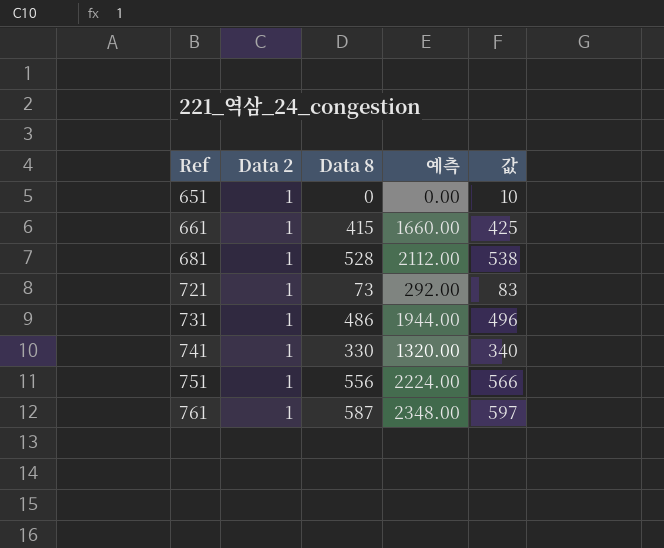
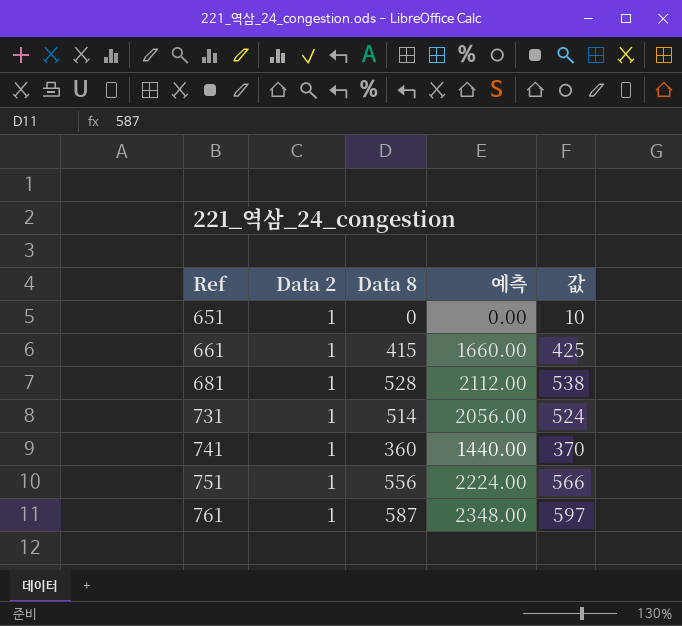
row 721: 1 | 73 | 292.00 | 83 -> none
731 | Data 8: 486 -> 514
731 | 예측: 1944.00 -> 2056.00
731 | 값: 496 -> 524
741 | Data 8: 330 -> 360
741 | 예측: 1320.00 -> 1440.00
741 | 값: 340 -> 370

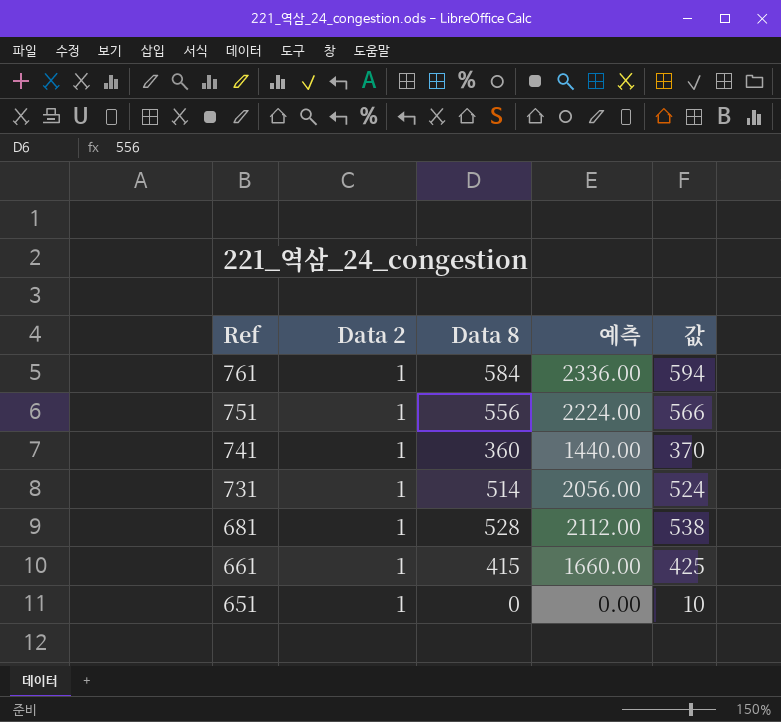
row order: Ref ascending -> Ref descending
761 | Data 8: 587 -> 584
761 | 예측: 2348.00 -> 2336.00
761 | 값: 597 -> 594

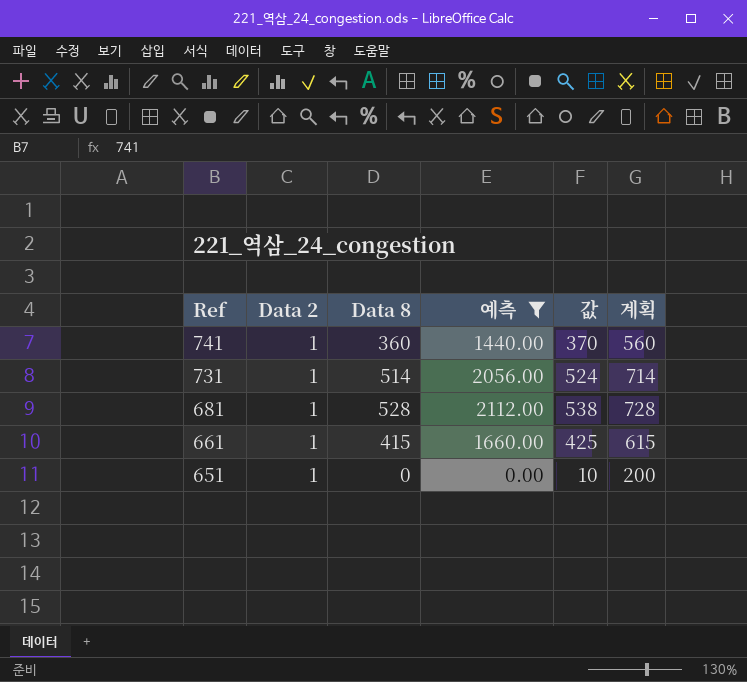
filter: none -> 예측 <= 2112.00
column 계획 | formula: none -> [Data 8] + 200

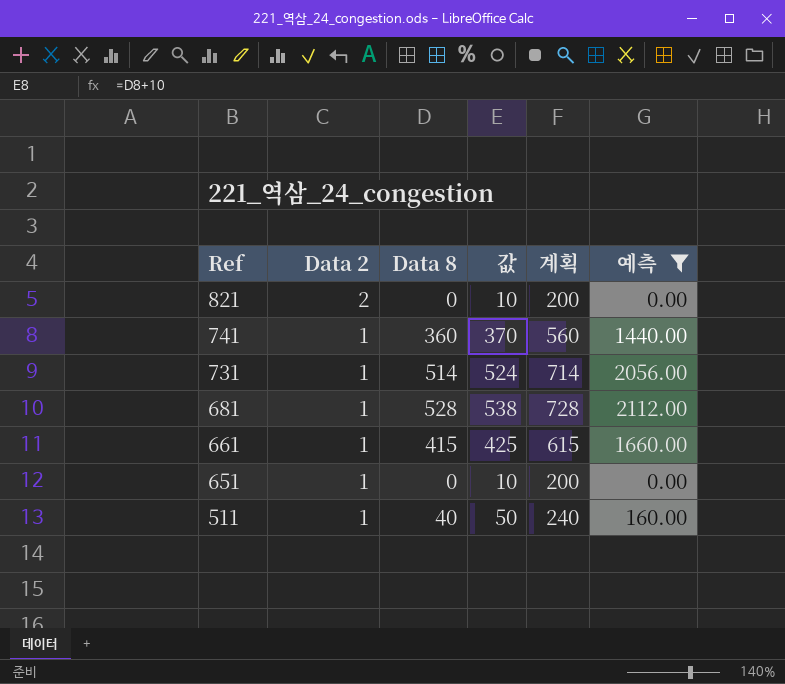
column 예측 | position: 4 -> 6
row 821: none -> 2 | 0 | 10 | 200 | 0.00
row 511: none -> 1 | 40 | 50 | 240 | 160.00

